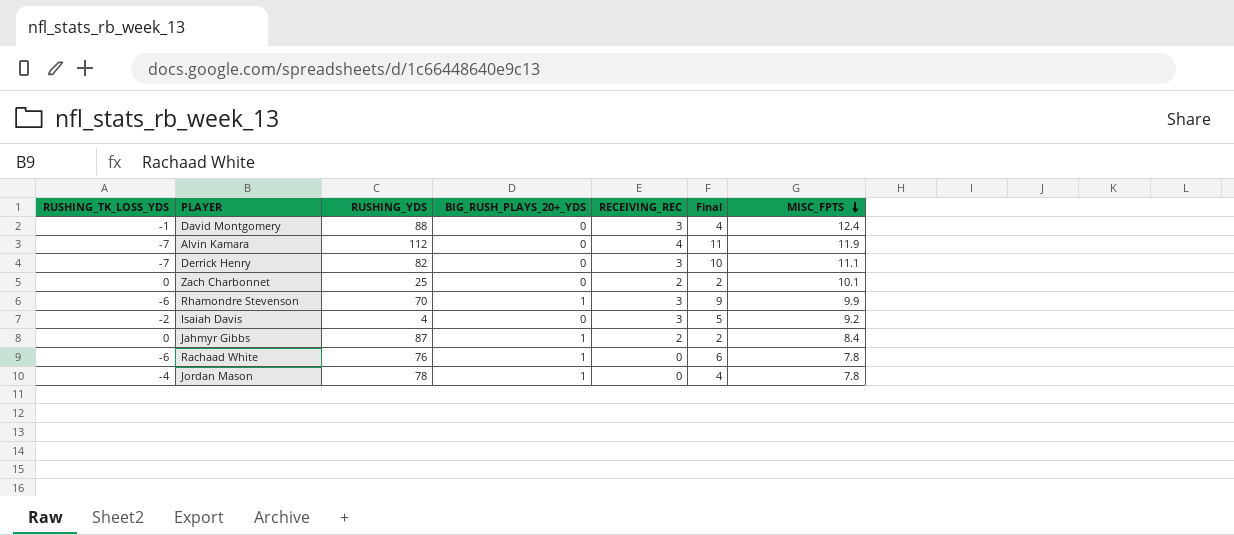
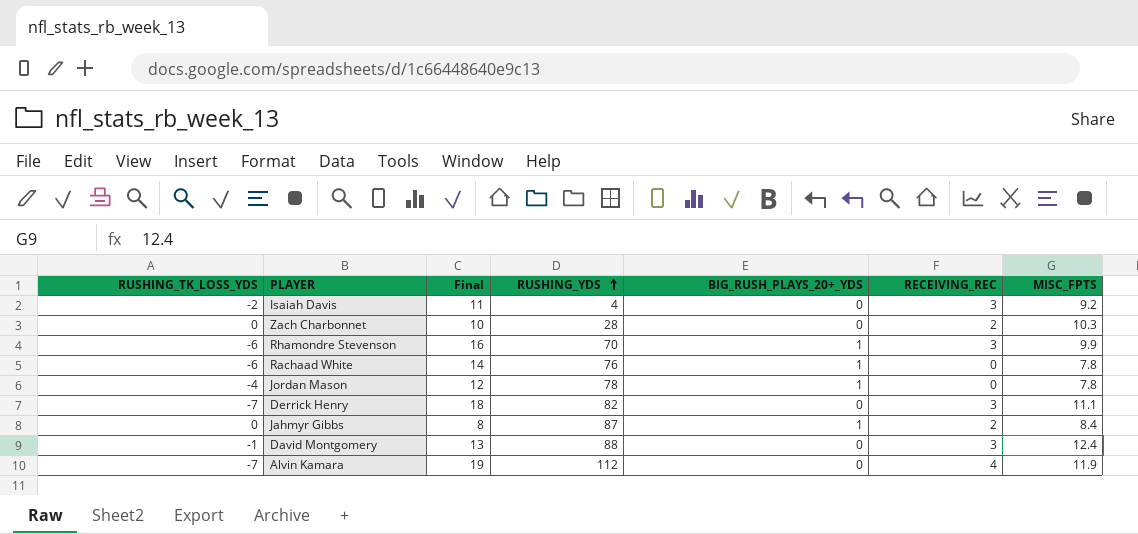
row order: MISC_FPTS descending -> RUSHING_YDS ascending
column Final | formula: [RECEIVING_REC] - [RUSHING_TK_LOSS_YDS] -> [MISC_FPTS] - [RUSHING_TK_LOSS_YDS]
column Final | position: 6 -> 3
Zach Charbonnet | RUSHING_YDS: 25 -> 28
Zach Charbonnet | MISC_FPTS: 10.1 -> 10.3

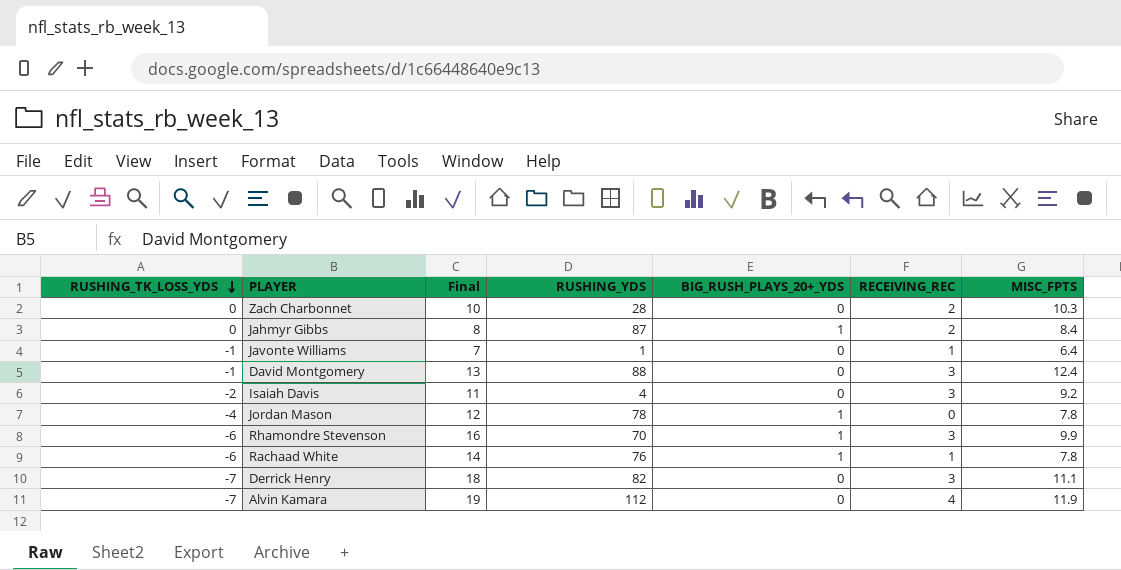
row order: RUSHING_YDS ascending -> RUSHING_TK_LOSS_YDS descending
row Javonte Williams: none -> -1 | 7 | 1 | 0 | 1 | 6.4
Rachaad White | RECEIVING_REC: 0 -> 1

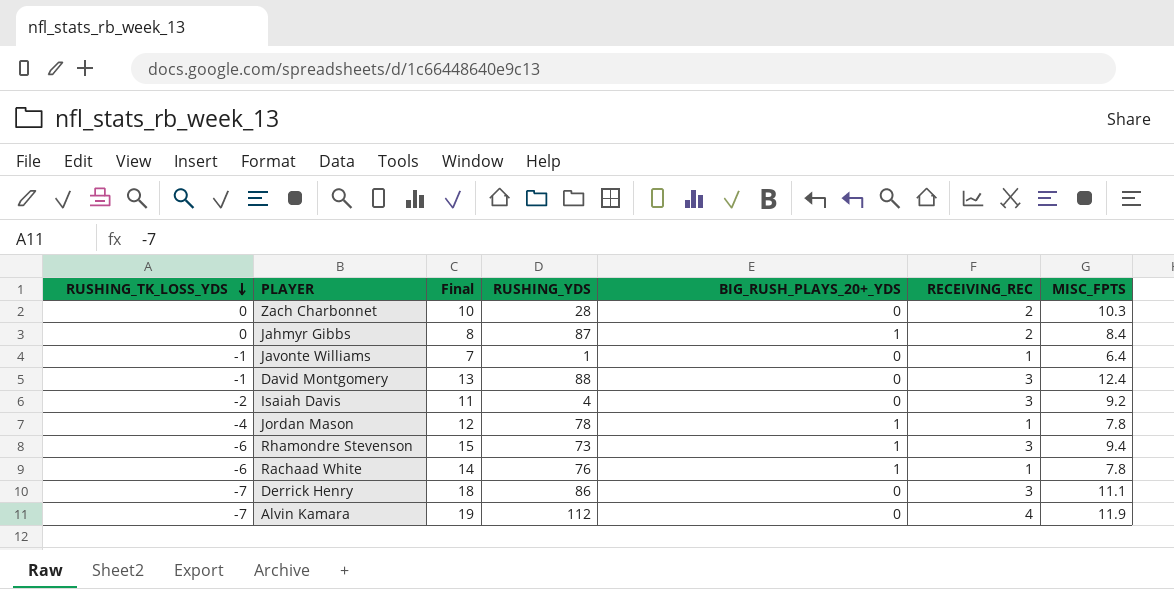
Jordan Mason | RECEIVING_REC: 0 -> 1
Rhamondre Stevenson | Final: 16 -> 15
Rhamondre Stevenson | RUSHING_YDS: 70 -> 73
Rhamondre Stevenson | MISC_FPTS: 9.9 -> 9.4
Derrick Henry | RUSHING_YDS: 82 -> 86

